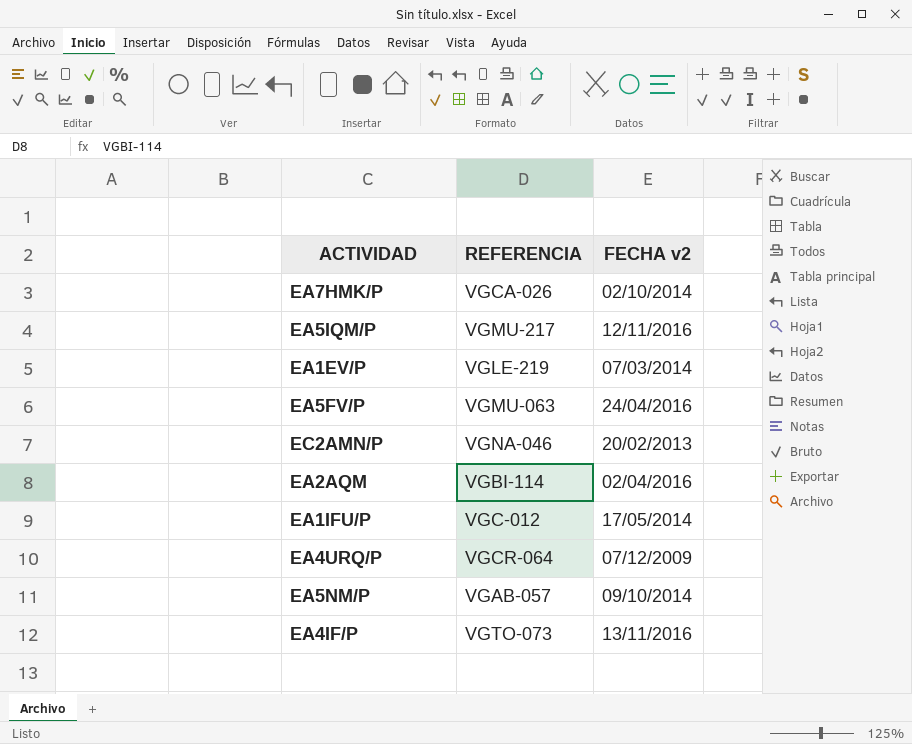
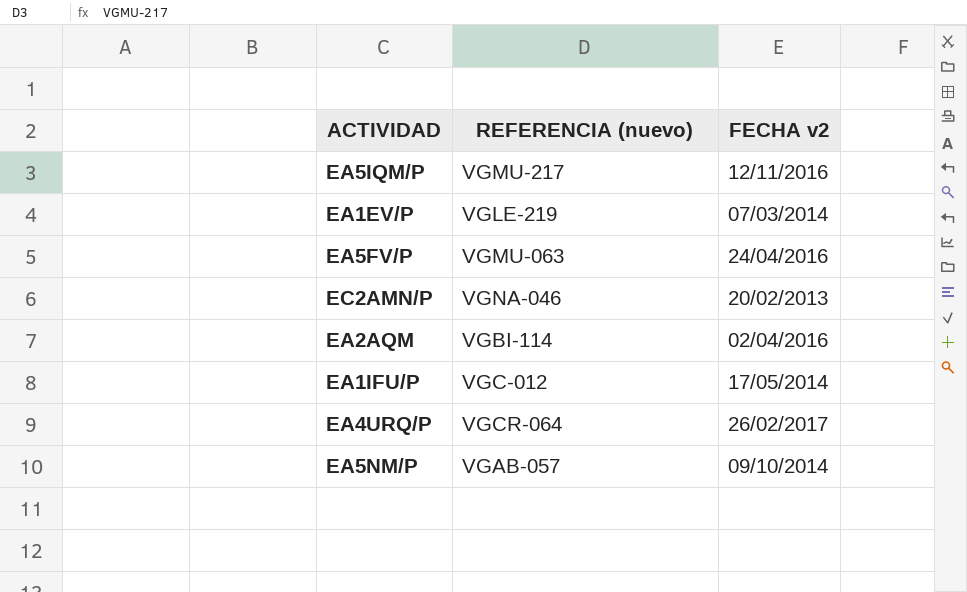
column name: REFERENCIA -> REFERENCIA (nuevo)
row EA7HMK/P: VGCA-026 | 02/10/2014 -> none
row EA4IF/P: VGTO-073 | 13/11/2016 -> none
EA4URQ/P | FECHA v2: 07/12/2009 -> 26/02/2017

